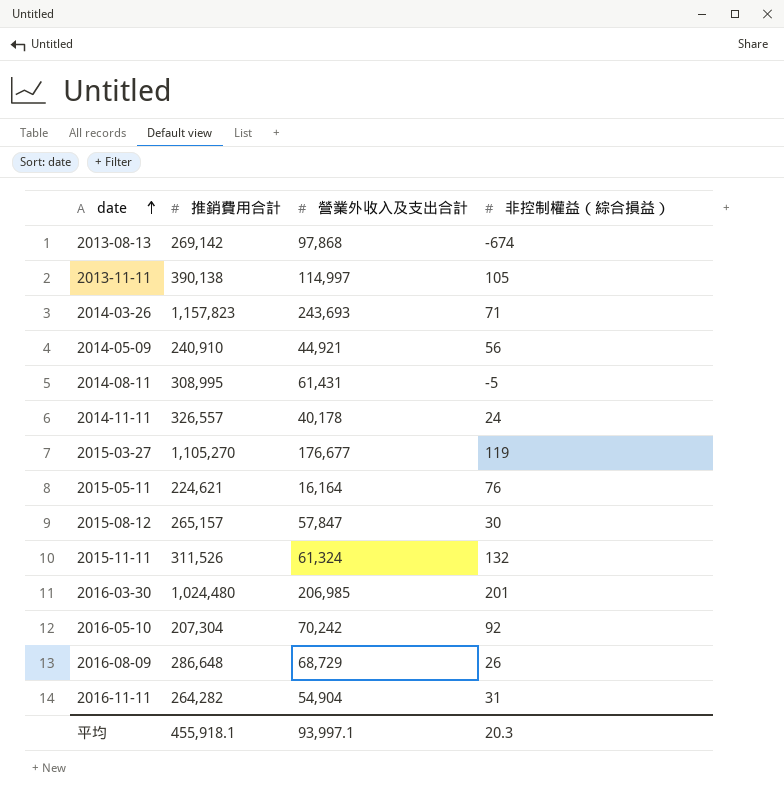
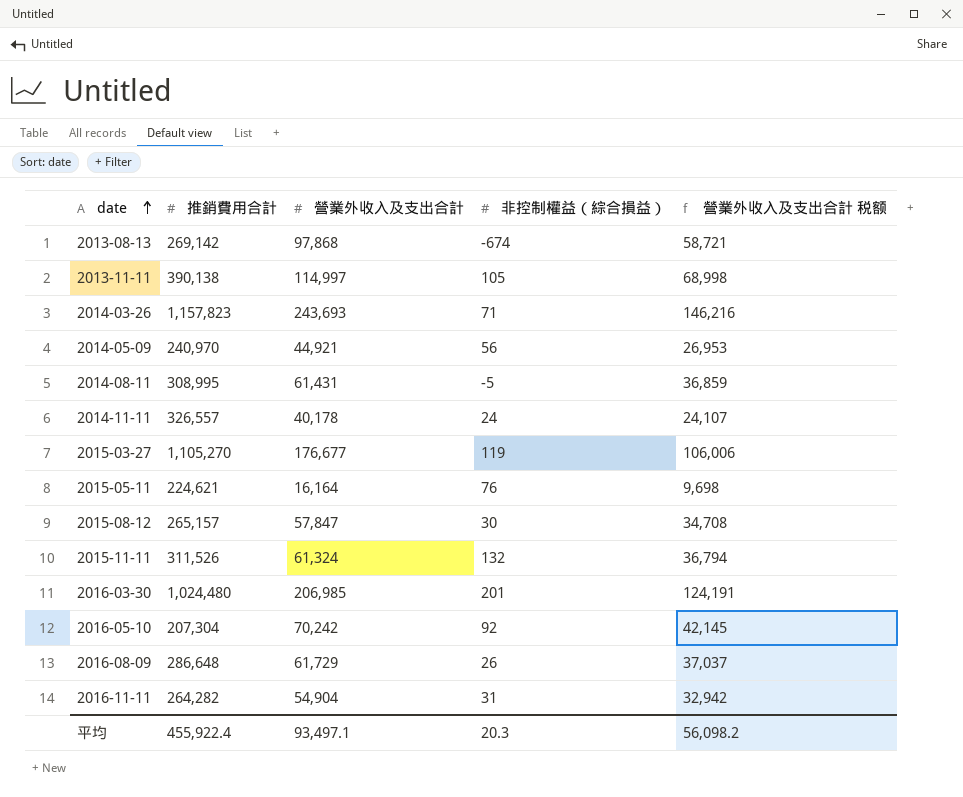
column 營業外收入及支出合計 税额 | formula: none -> [營業外收入及支出合計] * 0.6
2014-05-09 | 推銷費用合計: 240,910 -> 240,970
2016-08-09 | 營業外收入及支出合計: 68,729 -> 61,729
平均 | 推銷費用合計: 455,918.1 -> 455,922.4
平均 | 營業外收入及支出合計: 93,997.1 -> 93,497.1

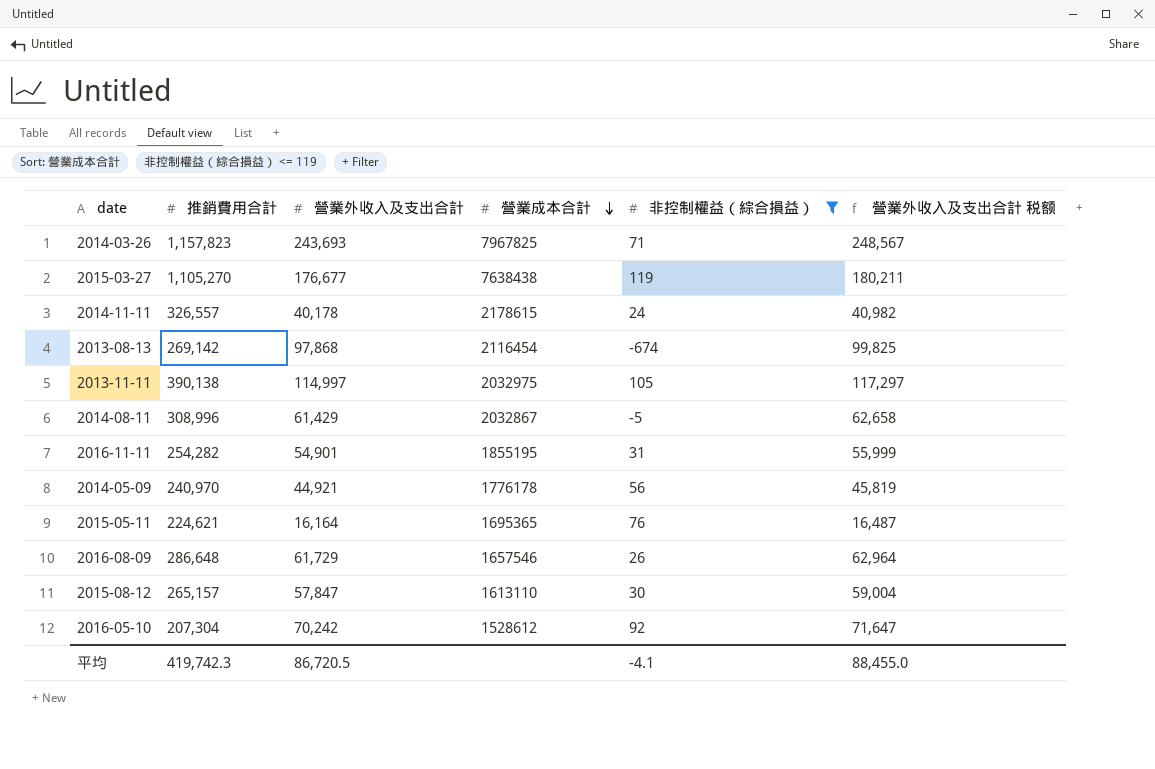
filter: none -> 非控制權益（綜合損益） <= 119
row order: date ascending -> 營業成本合計 descending
column 營業成本合計 | position: none -> 4
column 營業外收入及支出合計 税额 | formula: [營業外收入及支出合計] * 0.6 -> [營業外收入及支出合計] * 1.02
2014-08-11 | 推銷費用合計: 308,995 -> 308,996
2014-08-11 | 營業外收入及支出合計: 61,431 -> 61,429
2016-11-11 | 推銷費用合計: 264,282 -> 254,282
2016-11-11 | 營業外收入及支出合計: 54,904 -> 54,901
平均 | 推銷費用合計: 455,922.4 -> 419,742.3
平均 | 營業外收入及支出合計: 93,497.1 -> 86,720.5
平均 | 非控制權益（綜合損益）: 20.3 -> -4.1
平均 | 營業外收入及支出合計 税额: 56,098.2 -> 88,455.0

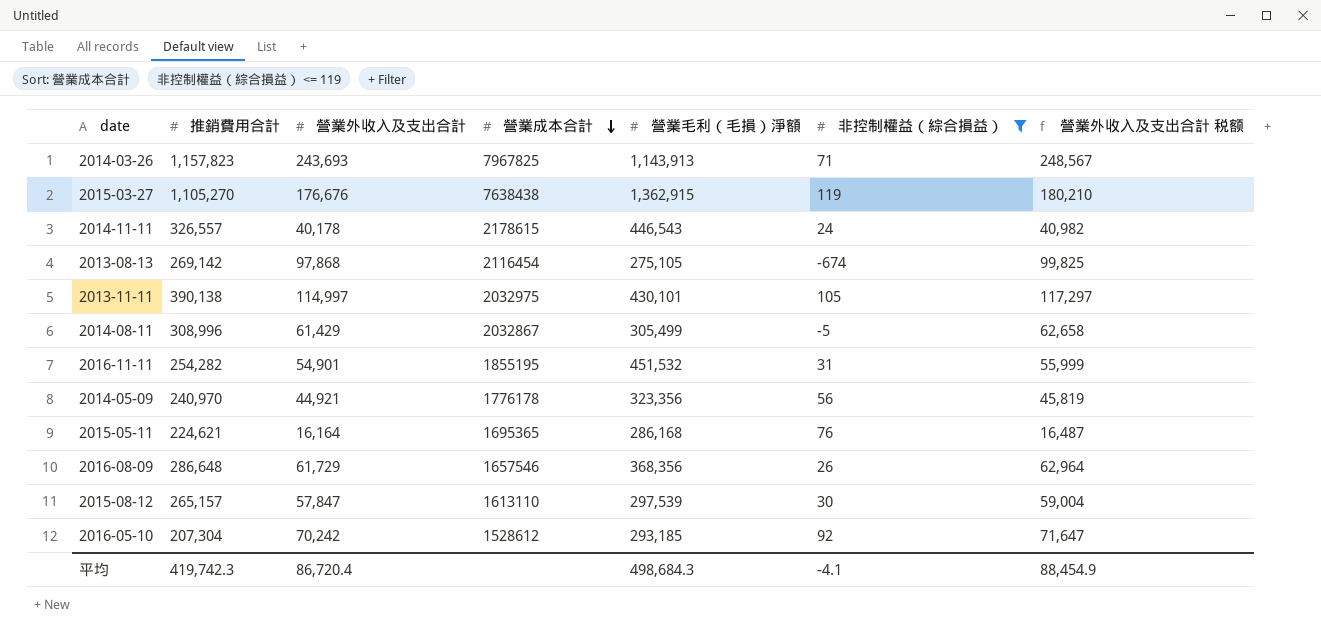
column 營業毛利（毛損）淨額 | position: none -> 5
2015-03-27 | 營業外收入及支出合計: 176,677 -> 176,676
2015-03-27 | 營業外收入及支出合計 税额: 180,211 -> 180,210
平均 | 營業外收入及支出合計: 86,720.5 -> 86,720.4
平均 | 營業外收入及支出合計 税额: 88,455.0 -> 88,454.9

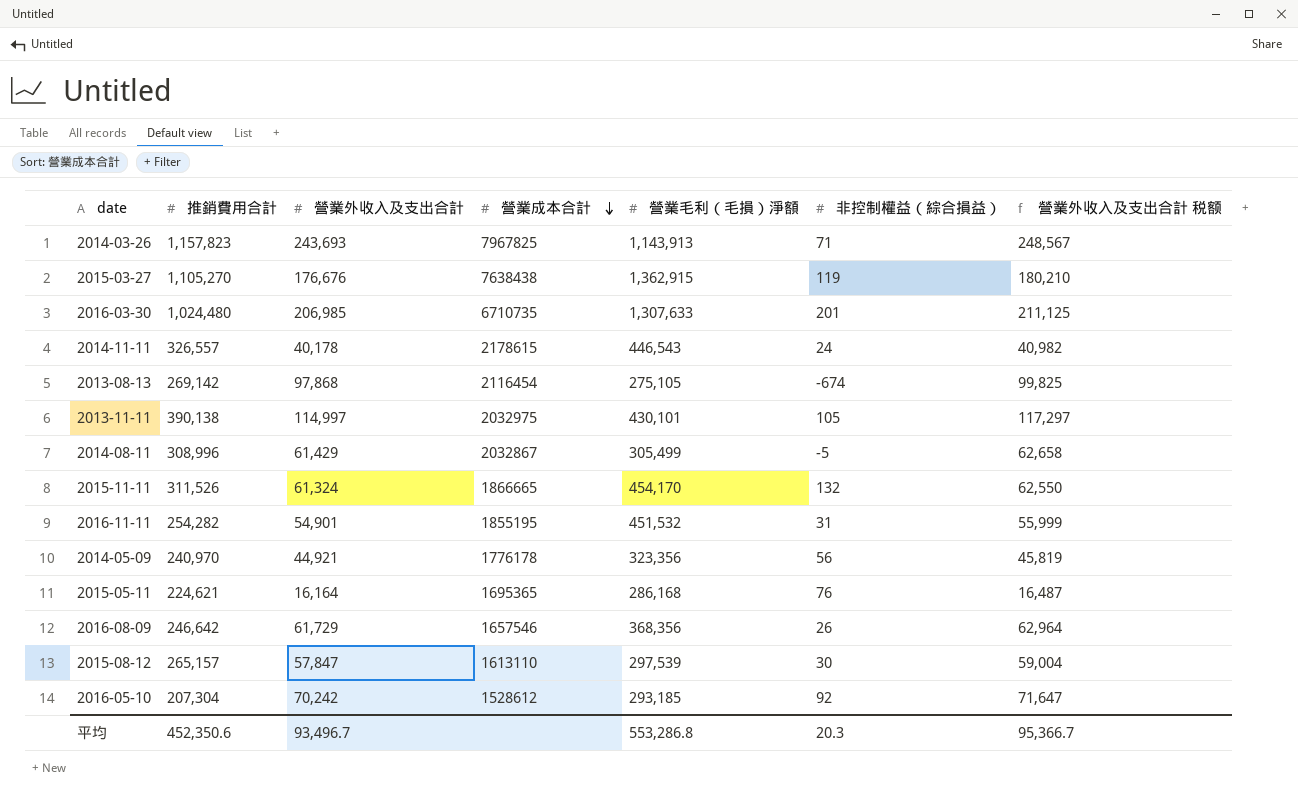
filter: 非控制權益（綜合損益） <= 119 -> none
2016-08-09 | 推銷費用合計: 286,648 -> 246,642
平均 | 推銷費用合計: 419,742.3 -> 452,350.6
平均 | 營業外收入及支出合計: 86,720.4 -> 93,496.7
平均 | 營業毛利（毛損）淨額: 498,684.3 -> 553,286.8
平均 | 非控制權益（綜合損益）: -4.1 -> 20.3
平均 | 營業外收入及支出合計 税额: 88,454.9 -> 95,366.7

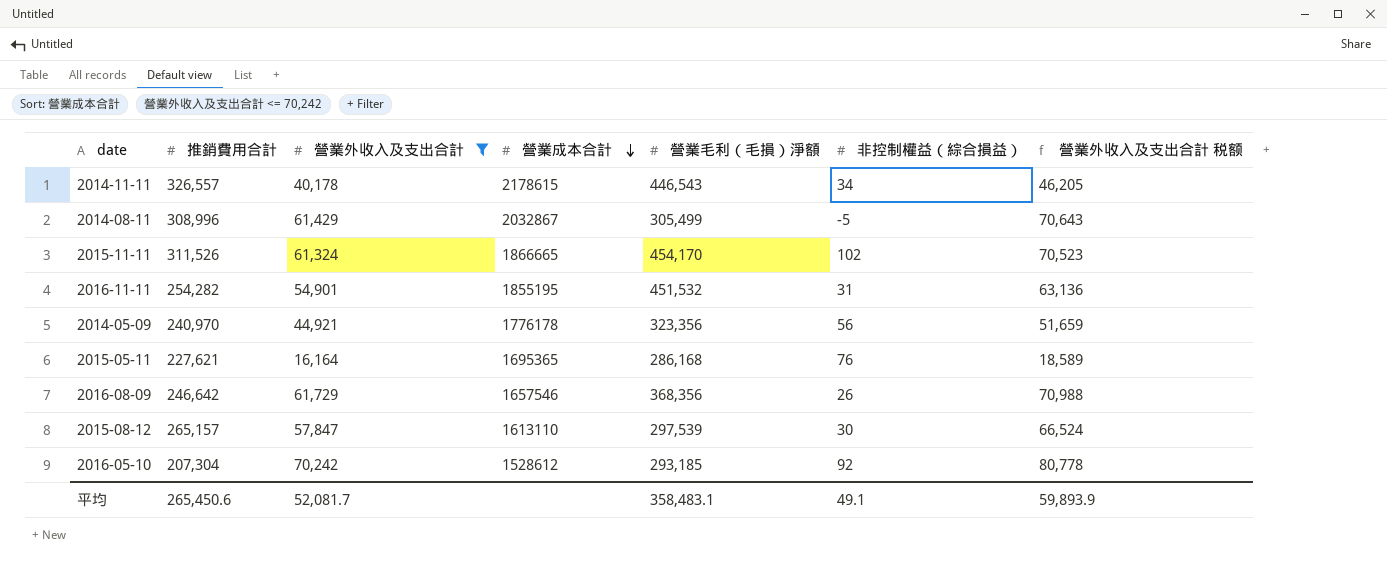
filter: none -> 營業外收入及支出合計 <= 70,242
column 營業外收入及支出合計 税额 | formula: [營業外收入及支出合計] * 1.02 -> [營業外收入及支出合計] * 1.15
2014-11-11 | 非控制權益（綜合損益）: 24 -> 34
2015-11-11 | 非控制權益（綜合損益）: 132 -> 102
2015-05-11 | 推銷費用合計: 224,621 -> 227,621
平均 | 推銷費用合計: 452,350.6 -> 265,450.6
平均 | 營業外收入及支出合計: 93,496.7 -> 52,081.7
平均 | 營業毛利（毛損）淨額: 553,286.8 -> 358,483.1
平均 | 非控制權益（綜合損益）: 20.3 -> 49.1
平均 | 營業外收入及支出合計 税额: 95,366.7 -> 59,893.9

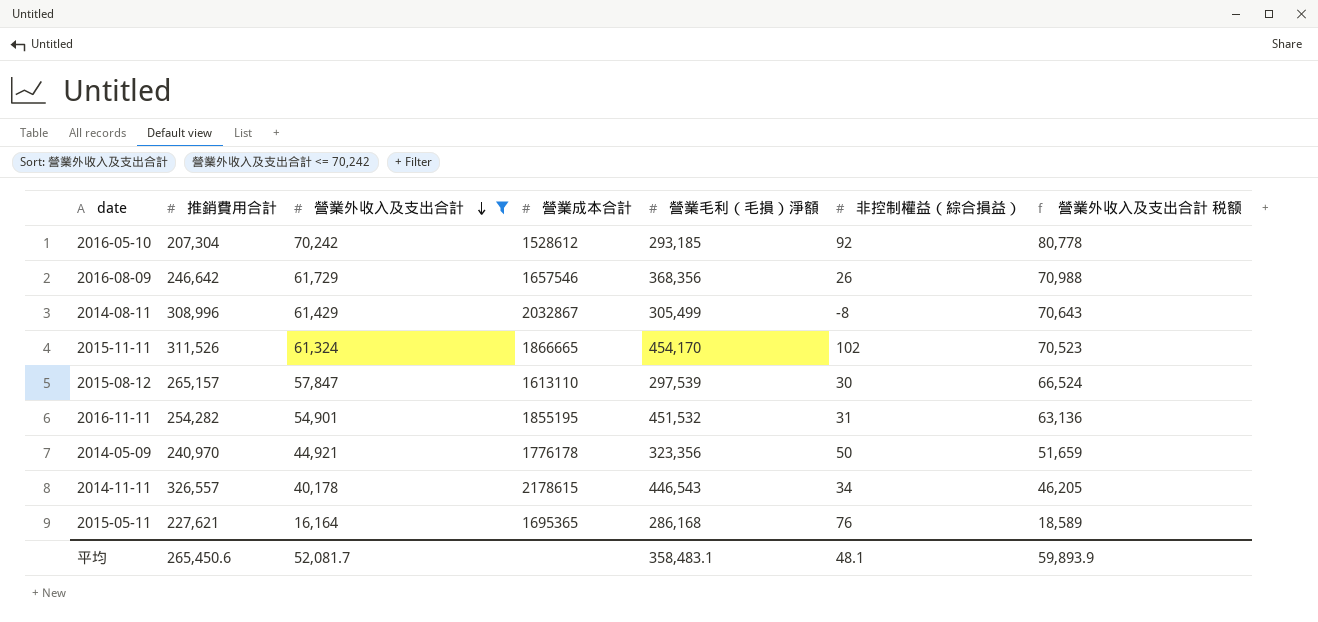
row order: 營業成本合計 descending -> 營業外收入及支出合計 descending
2014-08-11 | 非控制權益（綜合損益）: -5 -> -8
2014-05-09 | 非控制權益（綜合損益）: 56 -> 50
平均 | 非控制權益（綜合損益）: 49.1 -> 48.1

